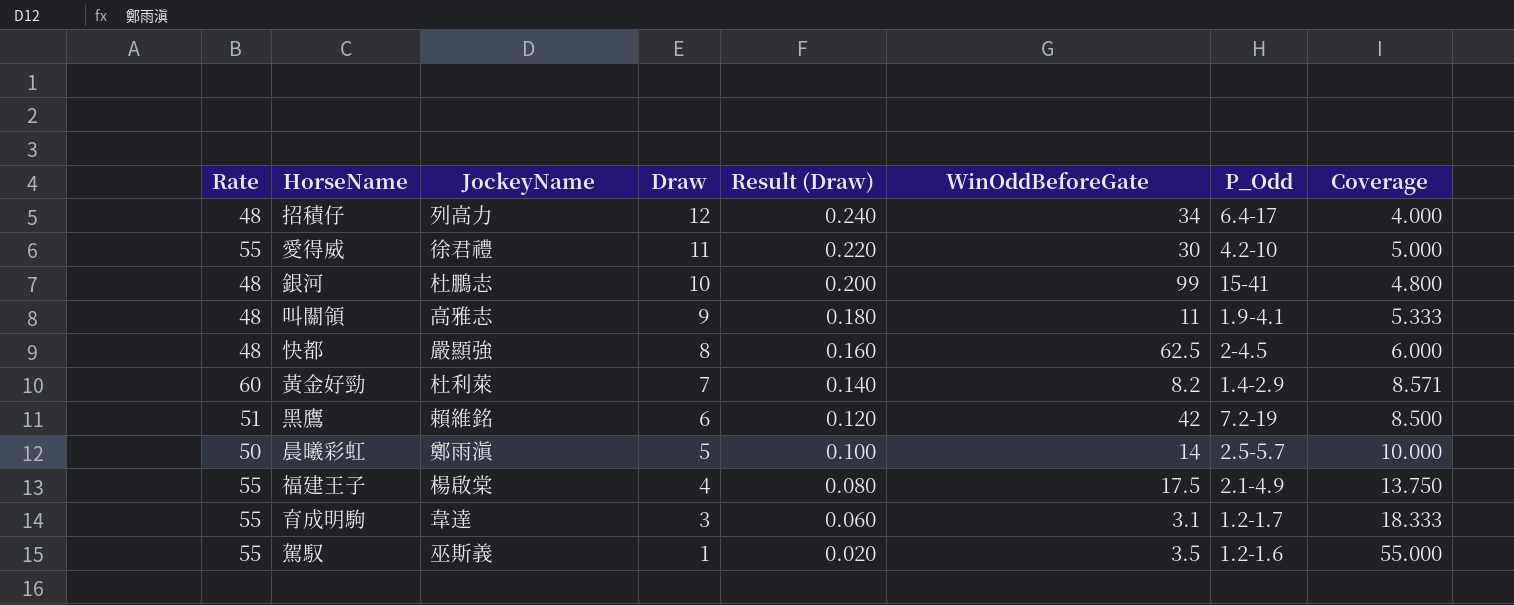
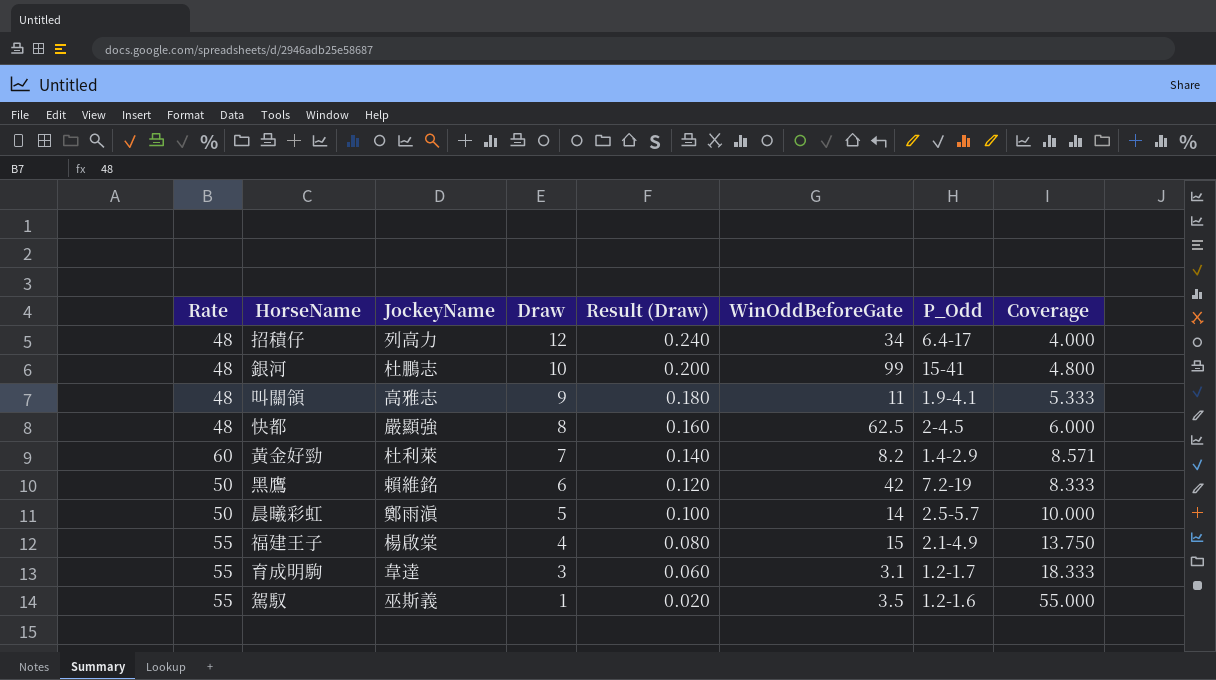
row 愛得威: 55 | 徐君禮 | 11 | 0.220 | 30 | 4.2-10 | 5.000 -> none
黑鷹 | Rate: 51 -> 50
黑鷹 | Coverage: 8.500 -> 8.333
福建王子 | WinOddBeforeGate: 17.5 -> 15

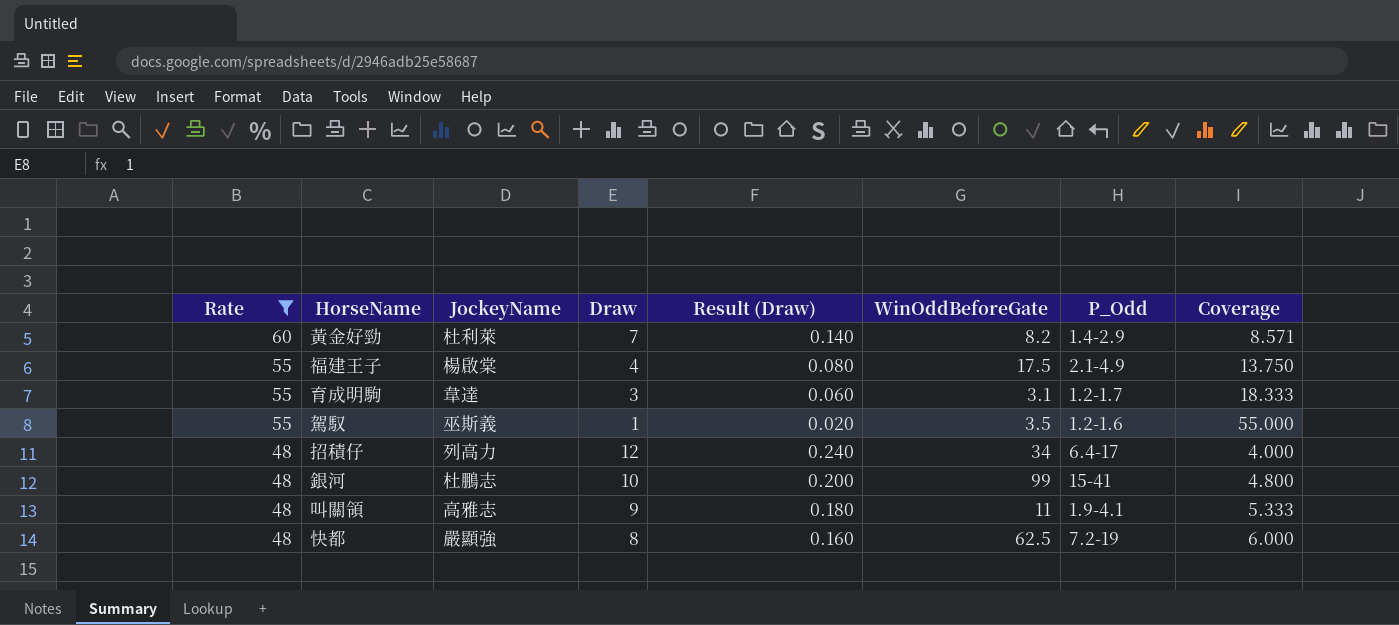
filter: none -> Rate != 50
row order: Draw descending -> Rate descending
福建王子 | WinOddBeforeGate: 15 -> 17.5
快都 | P_Odd: 2-4.5 -> 7.2-19

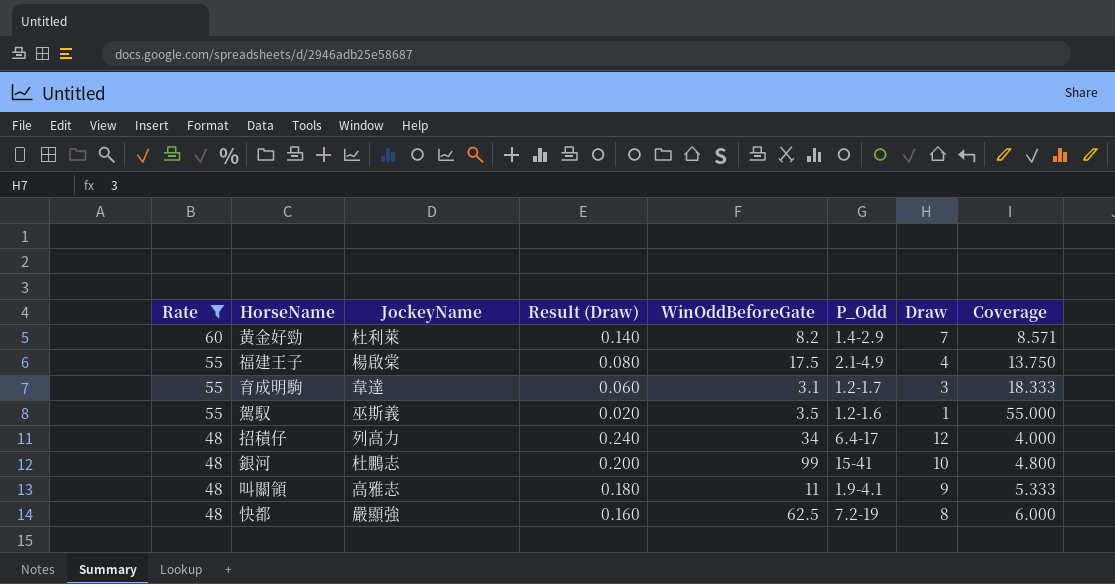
column Draw | position: 4 -> 7

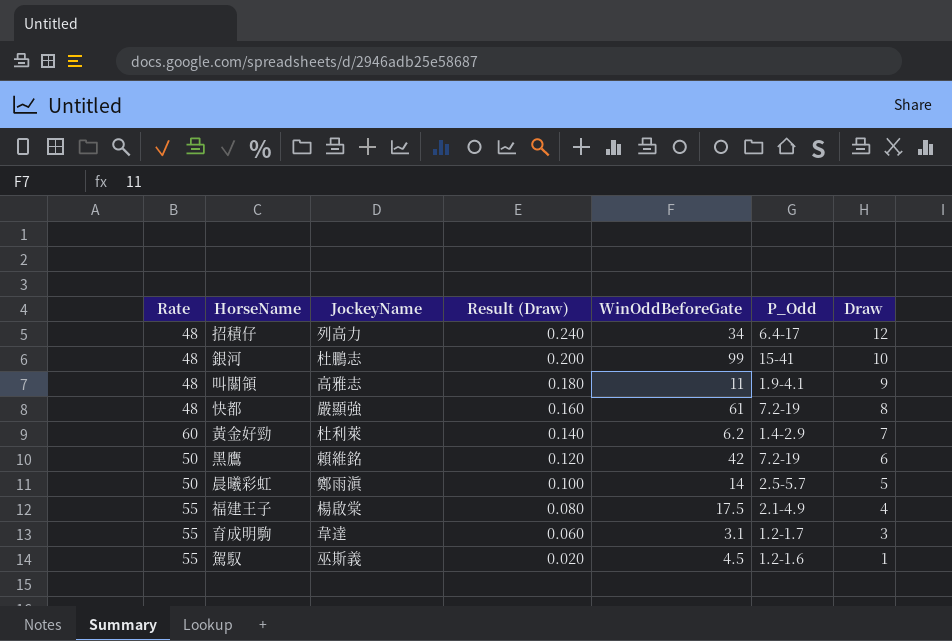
filter: Rate != 50 -> none
row order: Rate descending -> Result (Draw) descending
column Coverage | formula: [Rate] / [Draw] -> none
快都 | WinOddBeforeGate: 62.5 -> 61
黃金好勁 | WinOddBeforeGate: 8.2 -> 6.2
駕馭 | WinOddBeforeGate: 3.5 -> 4.5

